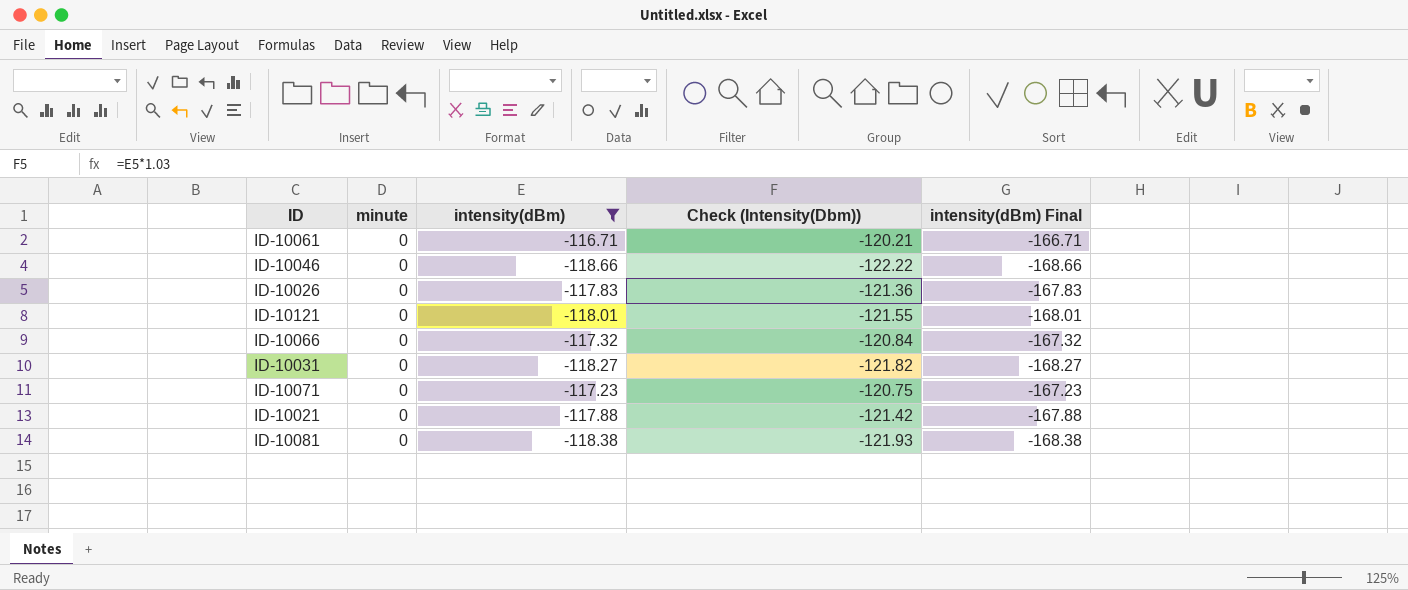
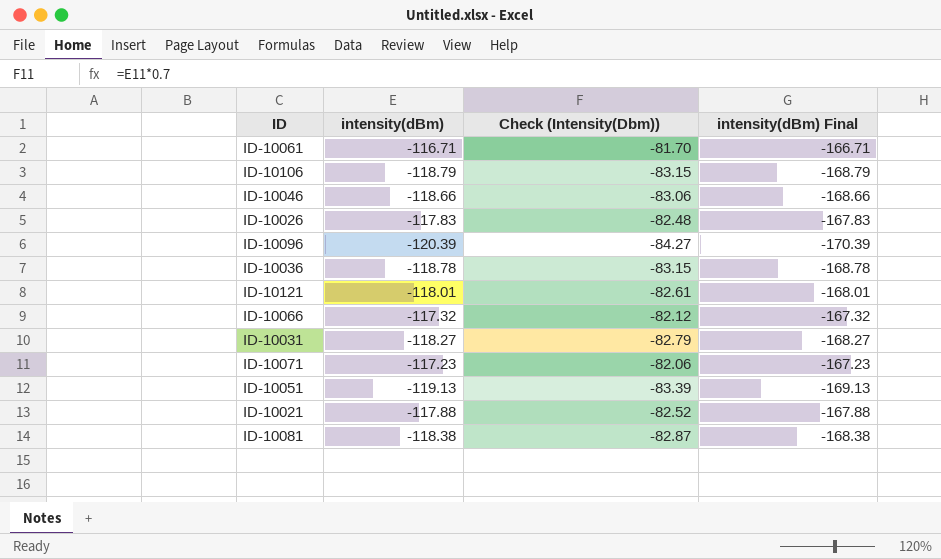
filter: intensity(dBm) >= -118.66 -> none
column minute | position: 2 -> none
column Check (Intensity(Dbm)) | formula: [intensity(dBm)] * 1.03 -> [intensity(dBm)] * 0.7

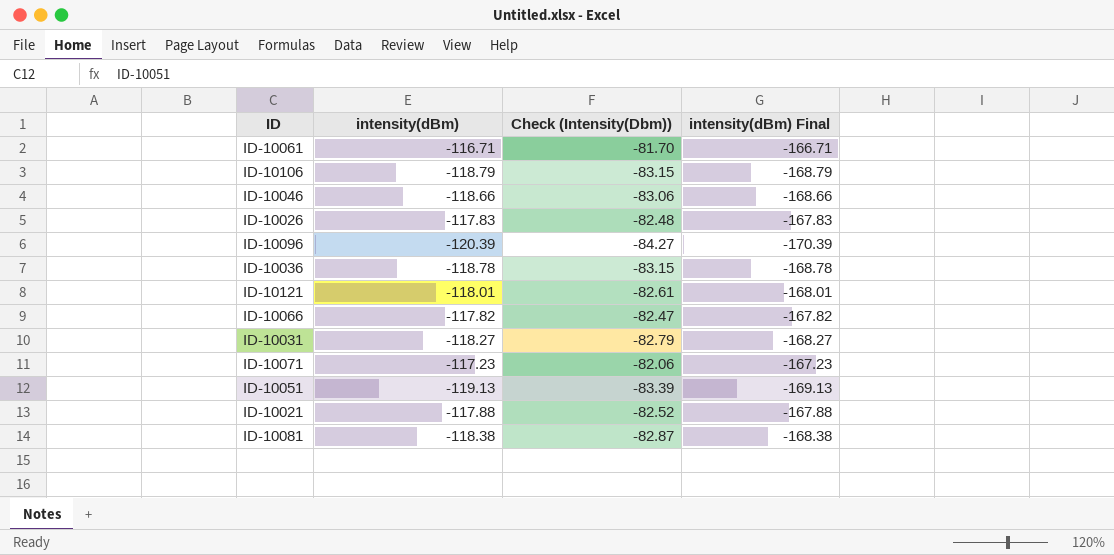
ID-10066 | intensity(dBm): -117.32 -> -117.82
ID-10066 | Check (Intensity(Dbm)): -82.12 -> -82.47
ID-10066 | intensity(dBm) Final: -167.32 -> -167.82

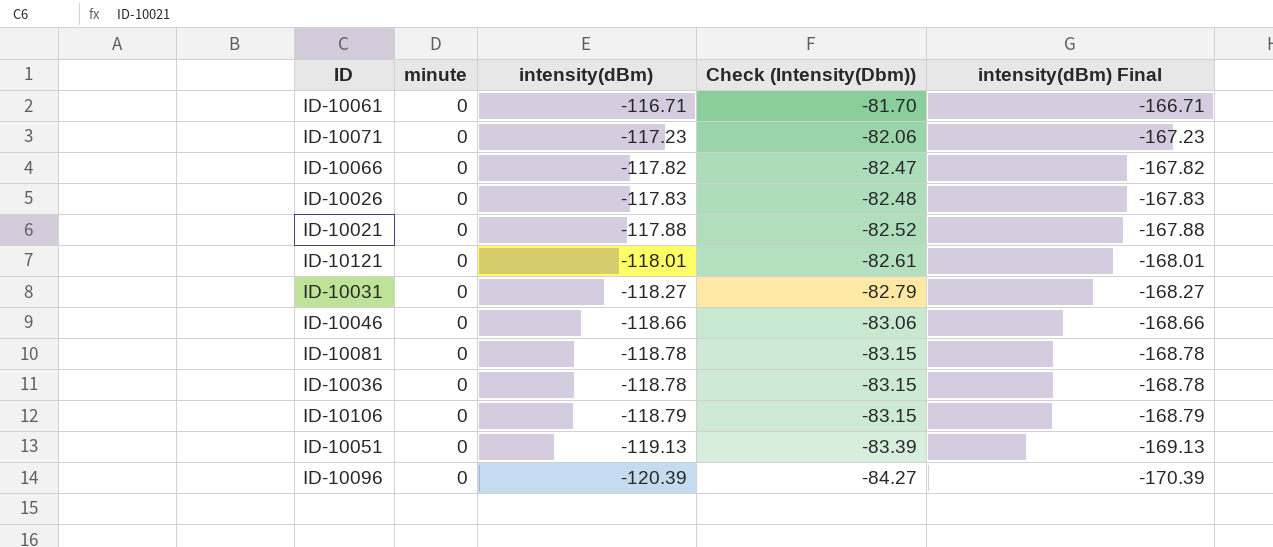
row order: none -> intensity(dBm) descending
column minute | position: none -> 2
ID-10081 | intensity(dBm): -118.38 -> -118.78
ID-10081 | Check (Intensity(Dbm)): -82.87 -> -83.15
ID-10081 | intensity(dBm) Final: -168.38 -> -168.78

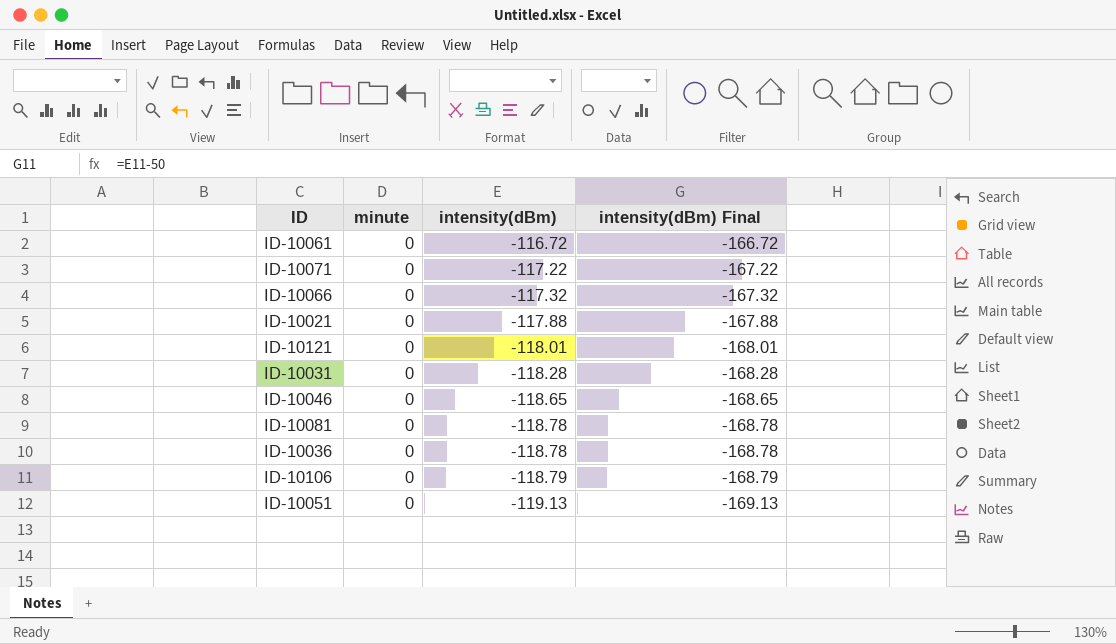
column Check (Intensity(Dbm)) | formula: [intensity(dBm)] * 0.7 -> none
row ID-10026: 0 | -117.83 | -82.48 | -167.83 -> none
row ID-10096: 0 | -120.39 | -84.27 | -170.39 -> none
ID-10061 | intensity(dBm): -116.71 -> -116.72
ID-10061 | intensity(dBm) Final: -166.71 -> -166.72
ID-10071 | intensity(dBm): -117.23 -> -117.22
ID-10071 | intensity(dBm) Final: -167.23 -> -167.22
ID-10066 | intensity(dBm): -117.82 -> -117.32
ID-10066 | intensity(dBm) Final: -167.82 -> -167.32
ID-10031 | intensity(dBm): -118.27 -> -118.28
ID-10031 | intensity(dBm) Final: -168.27 -> -168.28
ID-10046 | intensity(dBm): -118.66 -> -118.65
ID-10046 | intensity(dBm) Final: -168.66 -> -168.65

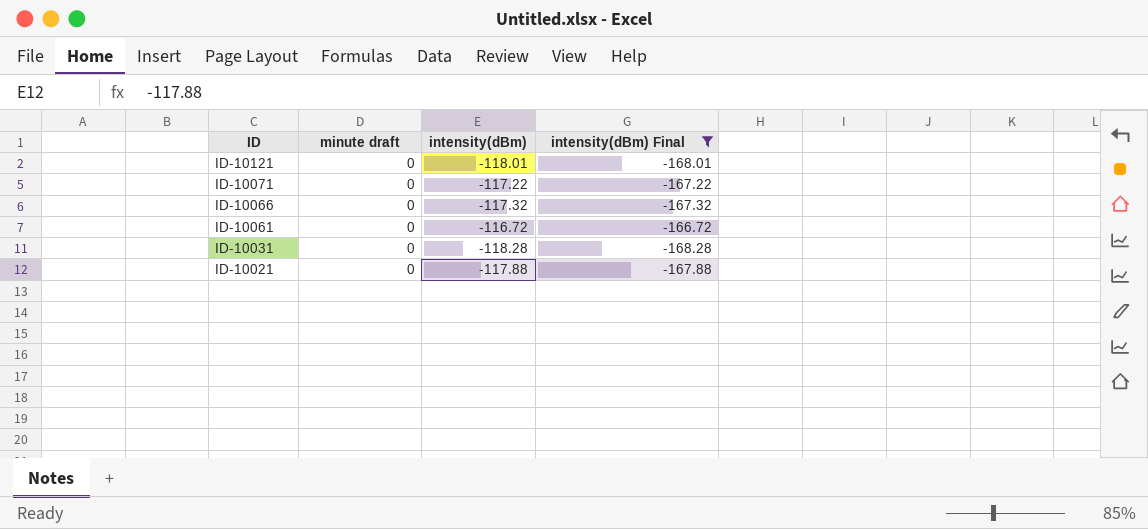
filter: none -> intensity(dBm) Final >= -168.28
row order: intensity(dBm) descending -> ID descending
column name: minute -> minute draft

